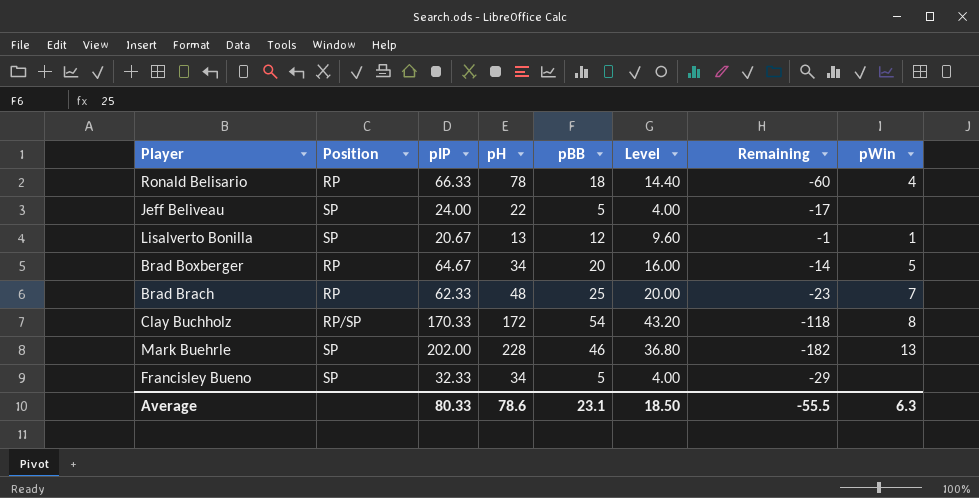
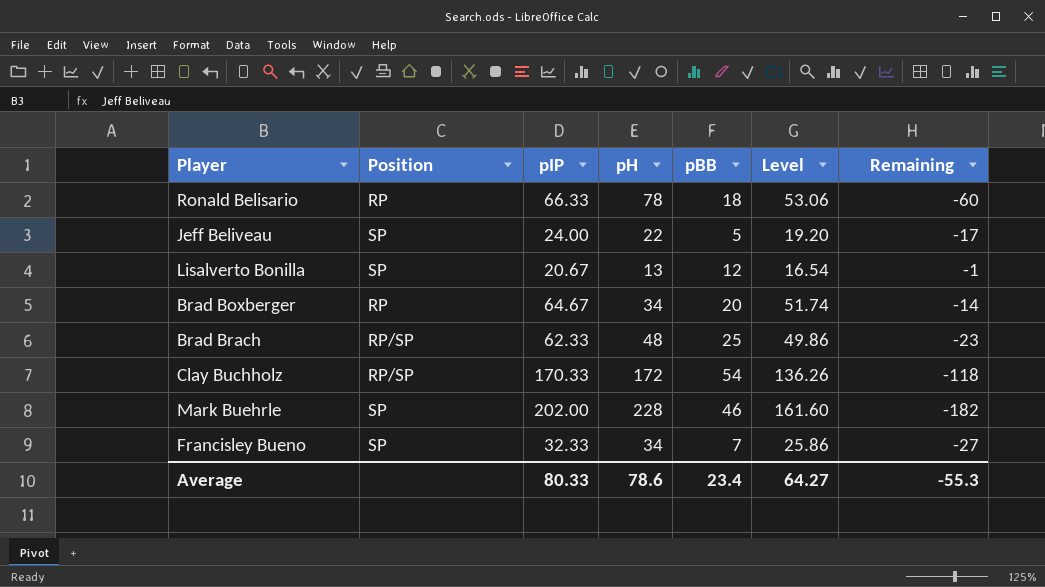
column pWin | position: 8 -> none
column Level | formula: [pBB] * 0.8 -> [pIP] * 0.8
Brad Brach | Position: RP -> RP/SP
Francisley Bueno | pBB: 5 -> 7
Francisley Bueno | Remaining: -29 -> -27
Average | pBB: 23.1 -> 23.4
Average | Level: 18.50 -> 64.27
Average | Remaining: -55.5 -> -55.3

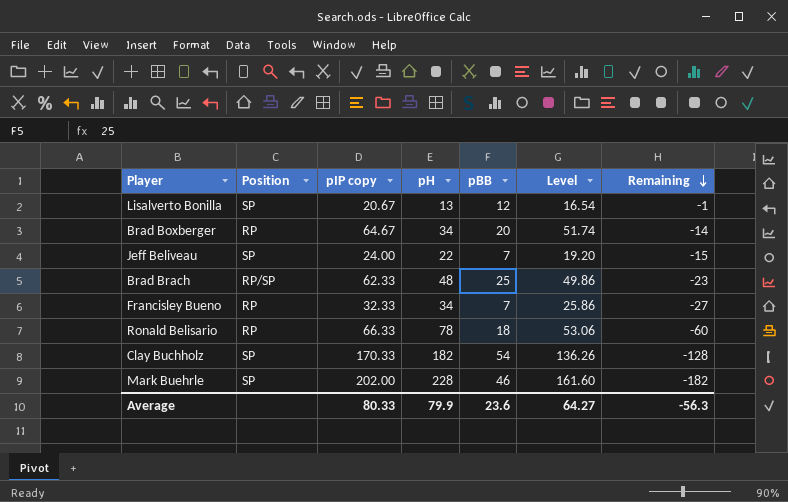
row order: none -> Remaining descending
column name: pIP -> pIP copy
Jeff Beliveau | pBB: 5 -> 7
Jeff Beliveau | Remaining: -17 -> -15
Francisley Bueno | Position: SP -> RP
Clay Buchholz | Position: RP/SP -> SP
Clay Buchholz | pH: 172 -> 182
Clay Buchholz | Remaining: -118 -> -128
Average | pH: 78.6 -> 79.9
Average | pBB: 23.4 -> 23.6
Average | Remaining: -55.3 -> -56.3

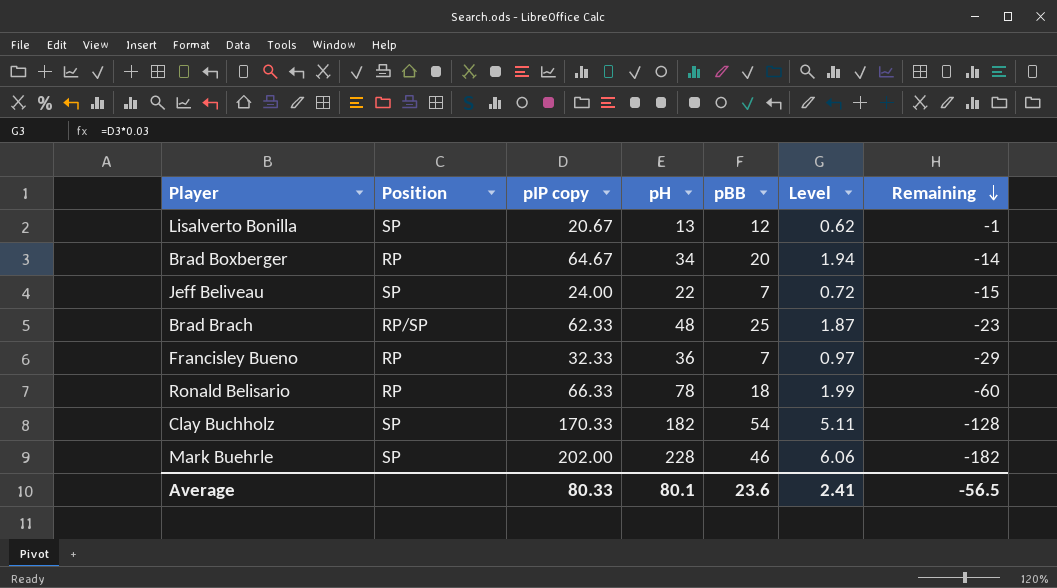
column Level | formula: [pIP copy] * 0.8 -> [pIP copy] * 0.03
Francisley Bueno | pH: 34 -> 36
Francisley Bueno | Remaining: -27 -> -29
Average | pH: 79.9 -> 80.1
Average | Level: 64.27 -> 2.41
Average | Remaining: -56.3 -> -56.5

